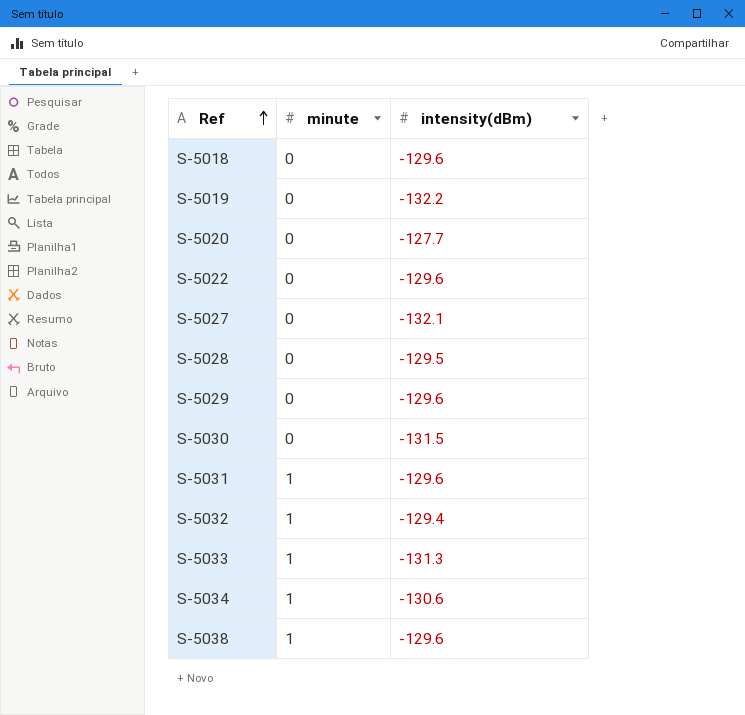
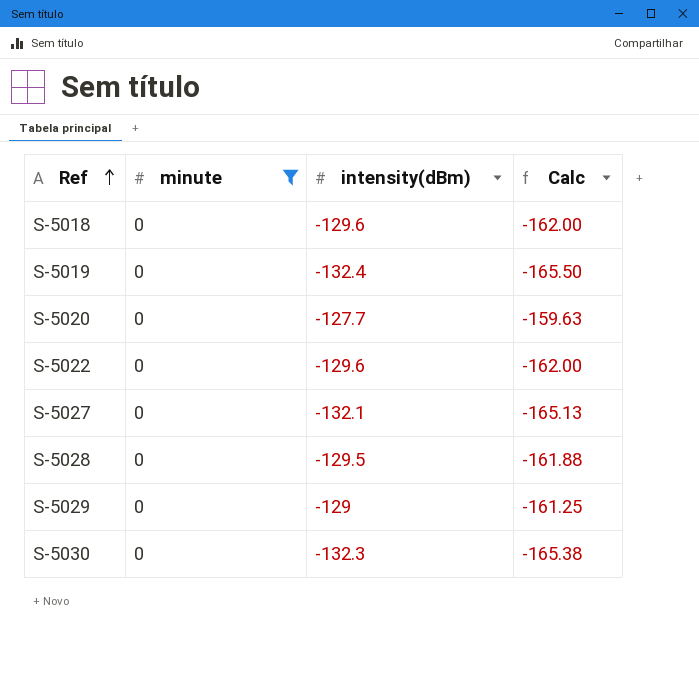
filter: none -> minute = 0
column Calc | formula: none -> [intensity(dBm)] * 1.25
S-5019 | intensity(dBm): -132.2 -> -132.4
S-5029 | intensity(dBm): -129.6 -> -129
S-5030 | intensity(dBm): -131.5 -> -132.3

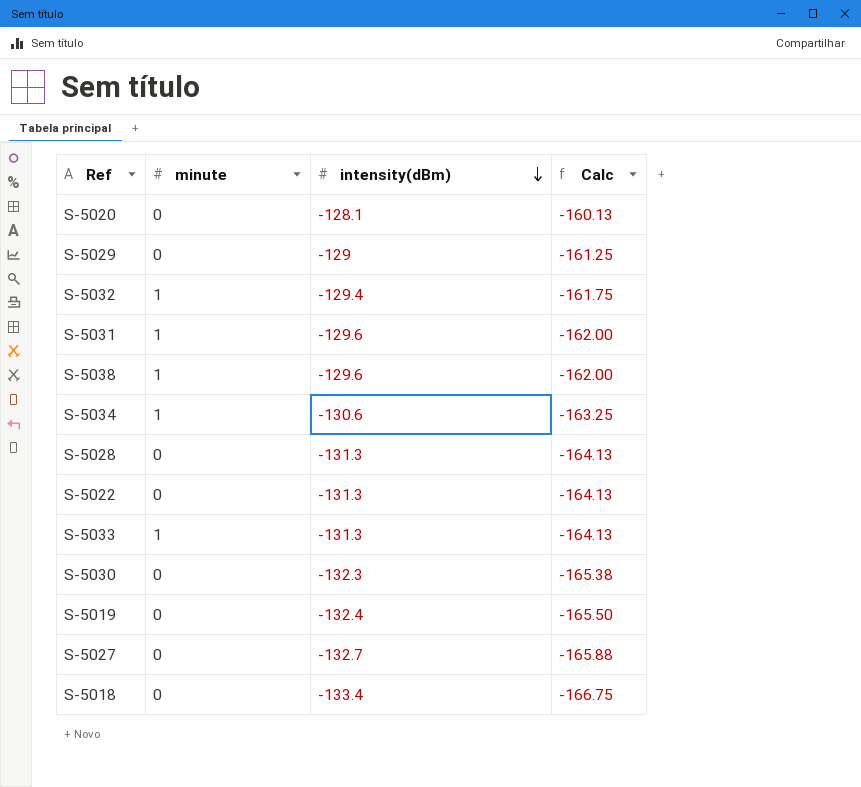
filter: minute = 0 -> none
row order: Ref ascending -> intensity(dBm) descending
S-5020 | intensity(dBm): -127.7 -> -128.1
S-5020 | Calc: -159.63 -> -160.13
S-5028 | intensity(dBm): -129.5 -> -131.3
S-5028 | Calc: -161.88 -> -164.13
S-5022 | intensity(dBm): -129.6 -> -131.3
S-5022 | Calc: -162.00 -> -164.13
S-5027 | intensity(dBm): -132.1 -> -132.7
S-5027 | Calc: -165.13 -> -165.88
S-5018 | intensity(dBm): -129.6 -> -133.4
S-5018 | Calc: -162.00 -> -166.75

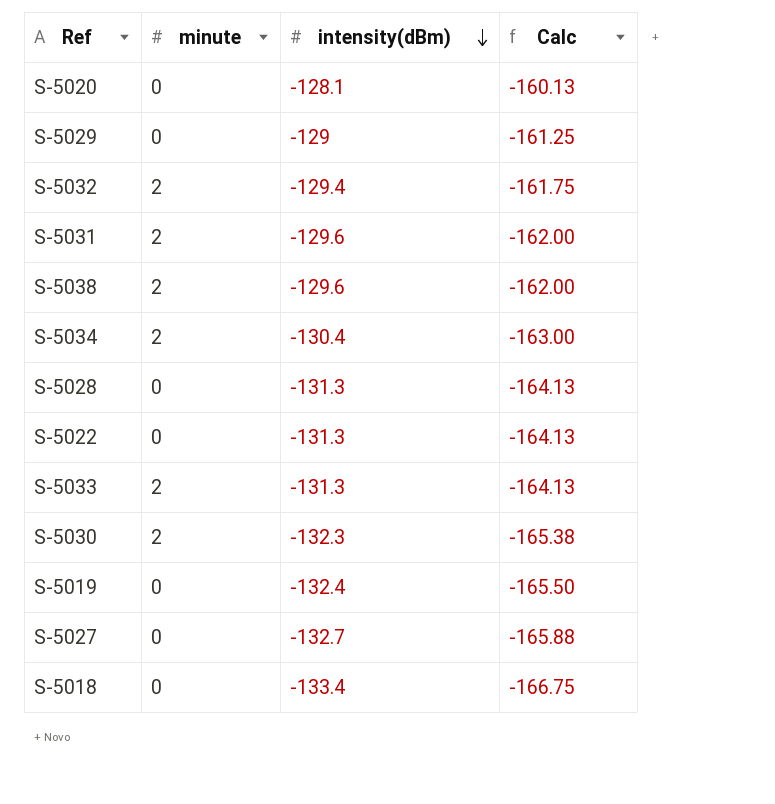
S-5032 | minute: 1 -> 2
S-5031 | minute: 1 -> 2
S-5038 | minute: 1 -> 2
S-5034 | minute: 1 -> 2
S-5034 | intensity(dBm): -130.6 -> -130.4
S-5034 | Calc: -163.25 -> -163.00
S-5033 | minute: 1 -> 2
S-5030 | minute: 0 -> 2

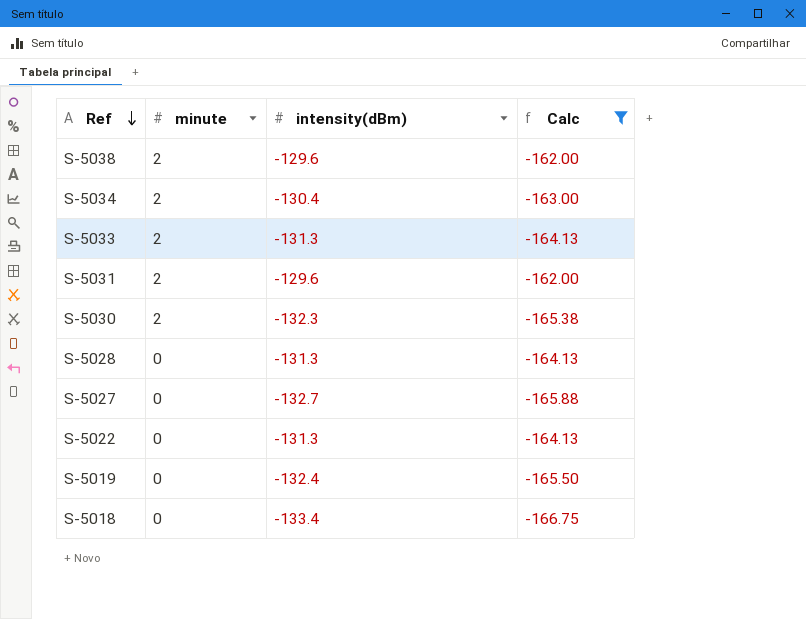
filter: none -> Calc <= -162.00
row order: intensity(dBm) descending -> Ref descending

